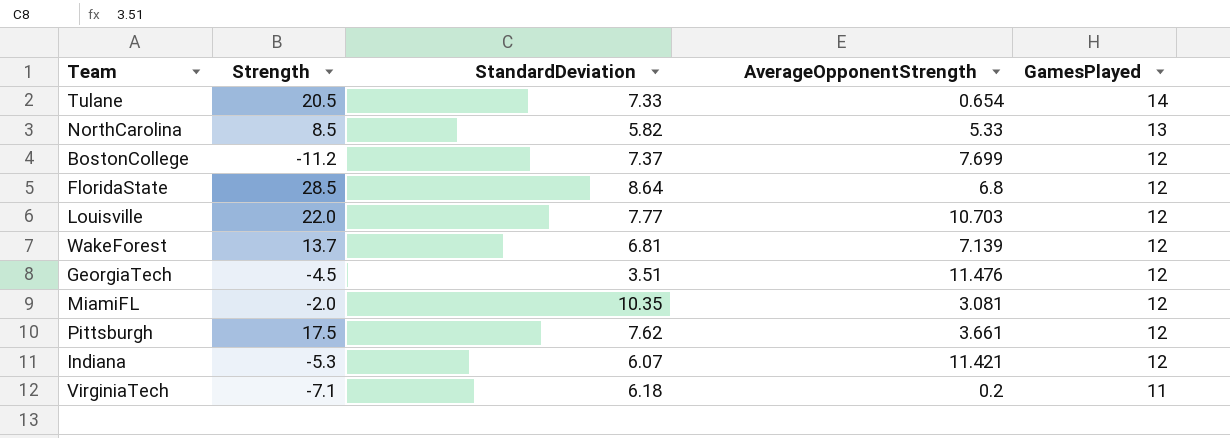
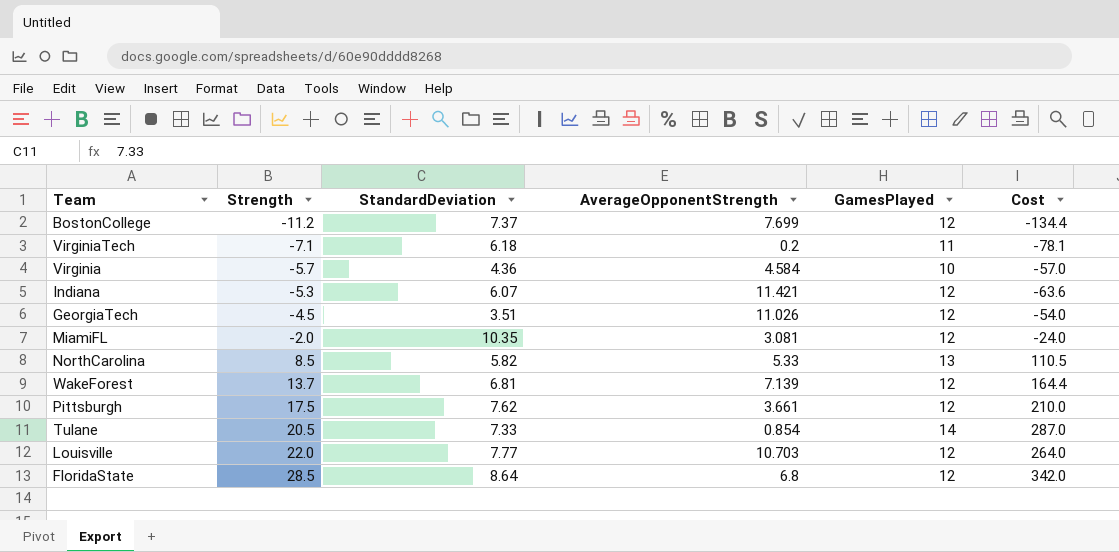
row order: GamesPlayed descending -> Strength ascending
column Cost | formula: none -> [Strength] * [GamesPlayed]
row Virginia: none -> -5.7 | 4.36 | 4.584 | 10 | -57.0
GeorgiaTech | AverageOpponentStrength: 11.476 -> 11.026
Tulane | AverageOpponentStrength: 0.654 -> 0.854

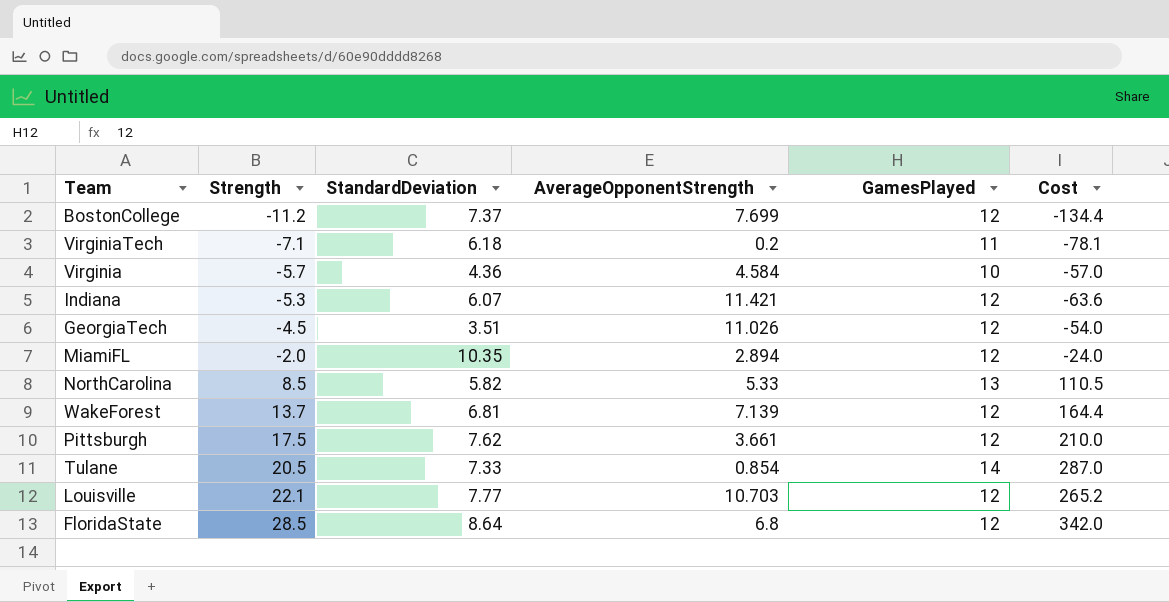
MiamiFL | AverageOpponentStrength: 3.081 -> 2.894
Louisville | Strength: 22.0 -> 22.1
Louisville | Cost: 264.0 -> 265.2

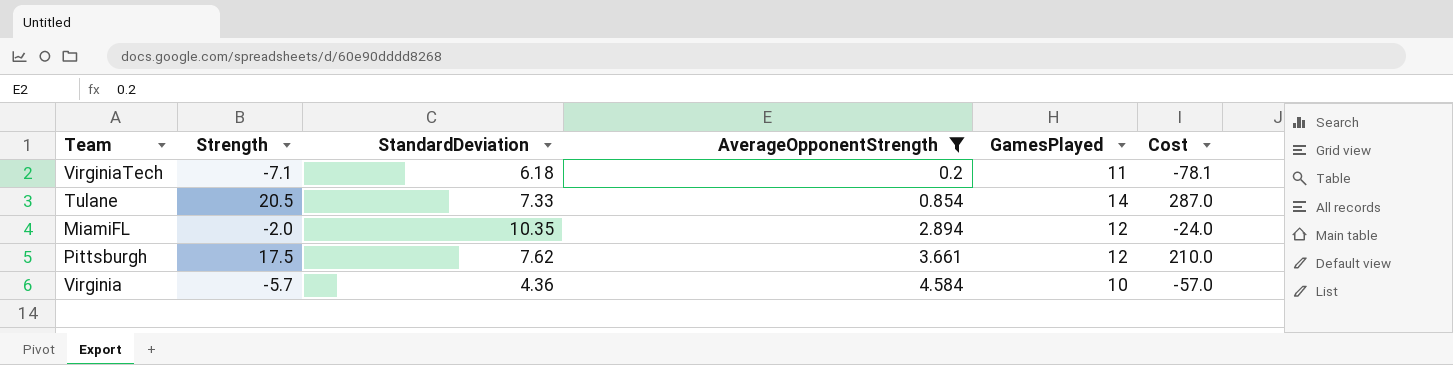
filter: none -> AverageOpponentStrength <= 4.584
row order: Strength ascending -> AverageOpponentStrength ascending

